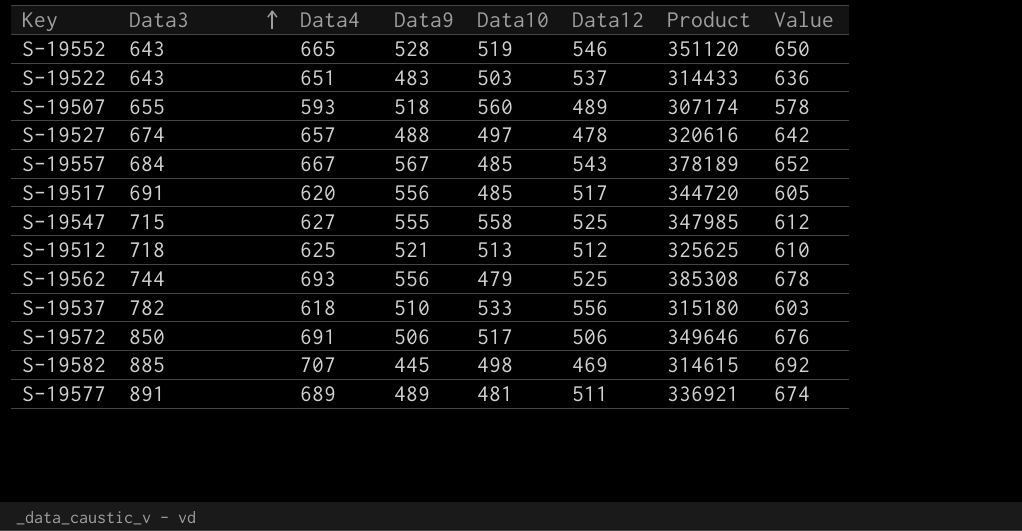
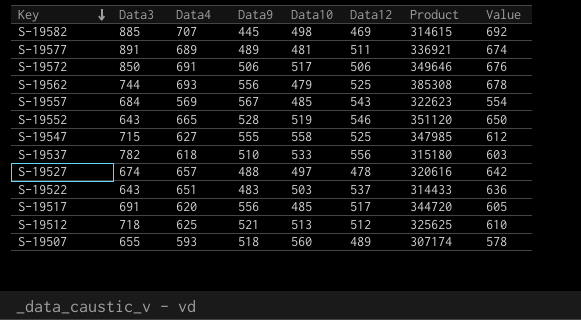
row order: Data3 ascending -> Key descending
S-19557 | Data4: 667 -> 569
S-19557 | Product: 378189 -> 322623
S-19557 | Value: 652 -> 554

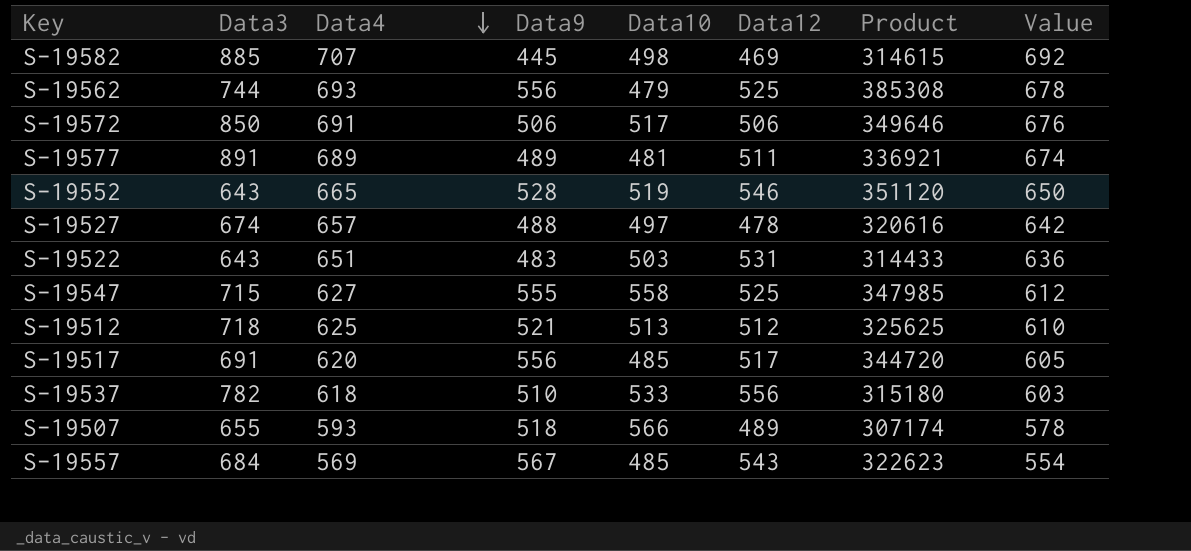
row order: Key descending -> Data4 descending
S-19522 | Data12: 537 -> 531
S-19507 | Data10: 560 -> 566

